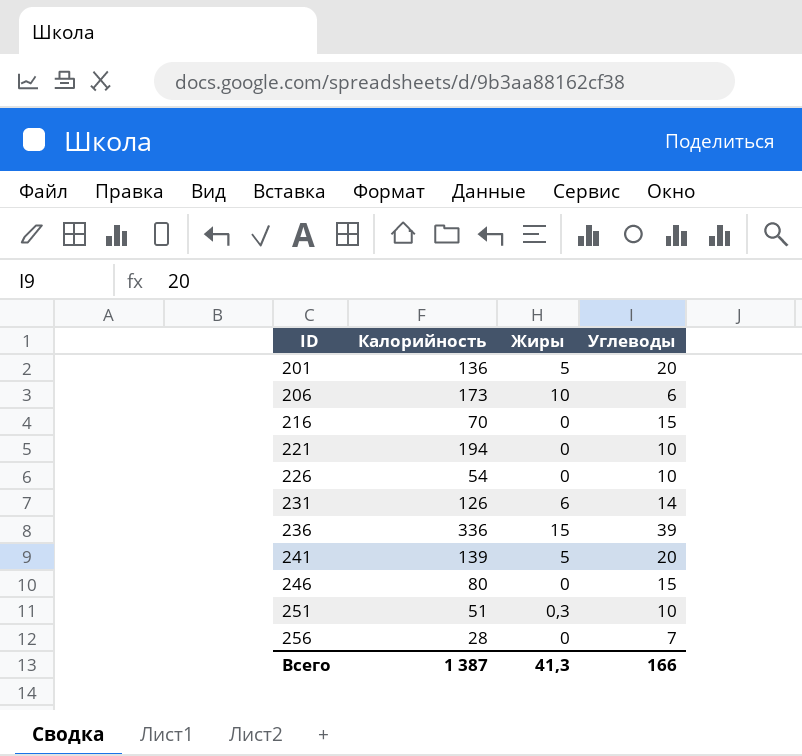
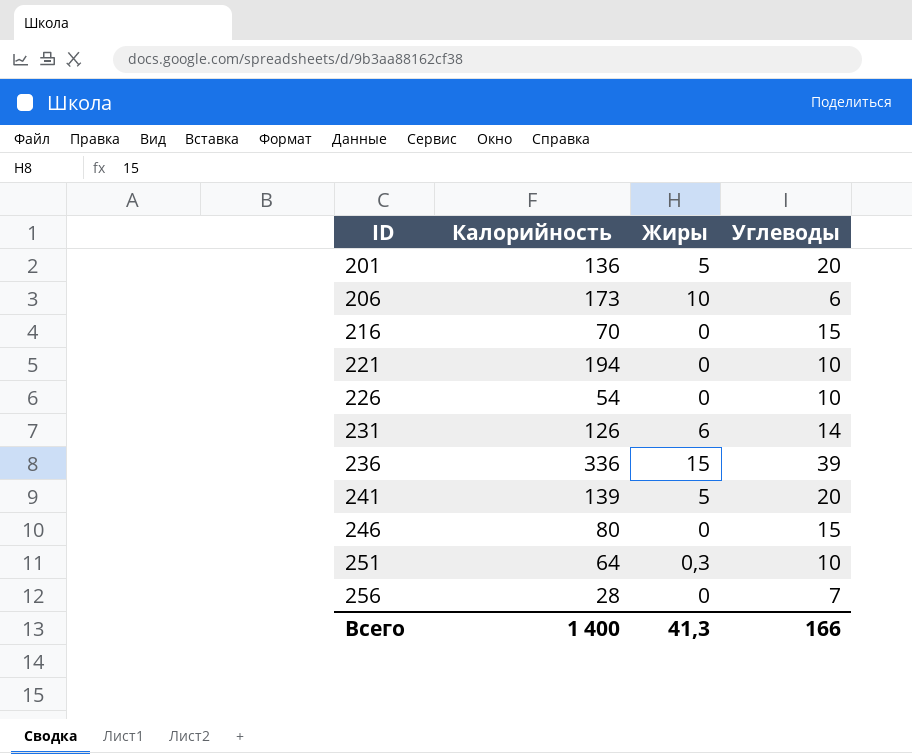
251 | Калорийность: 51 -> 64
Всего | Калорийность: 1 387 -> 1 400

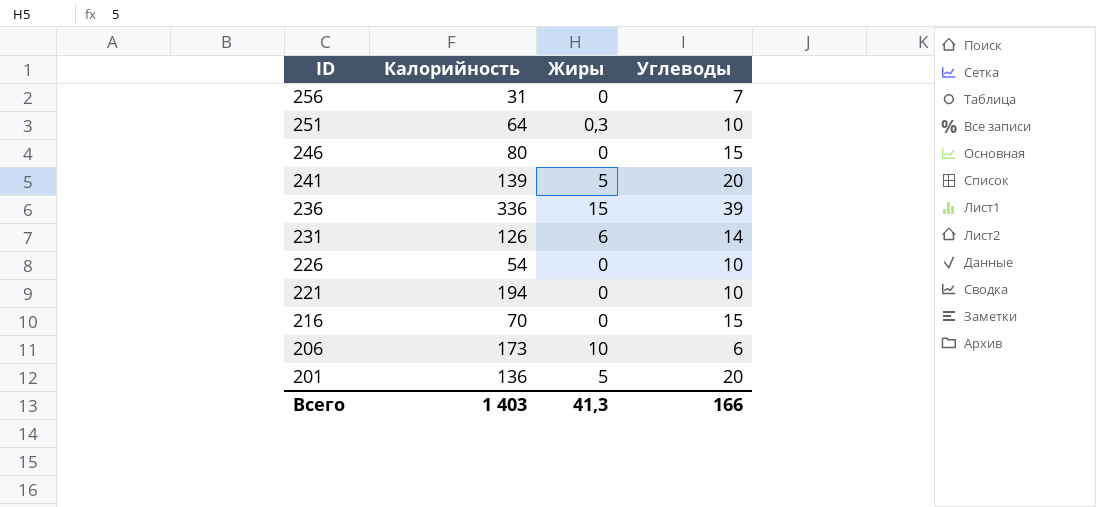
row order: ID ascending -> ID descending
256 | Калорийность: 28 -> 31
Всего | Калорийность: 1 400 -> 1 403

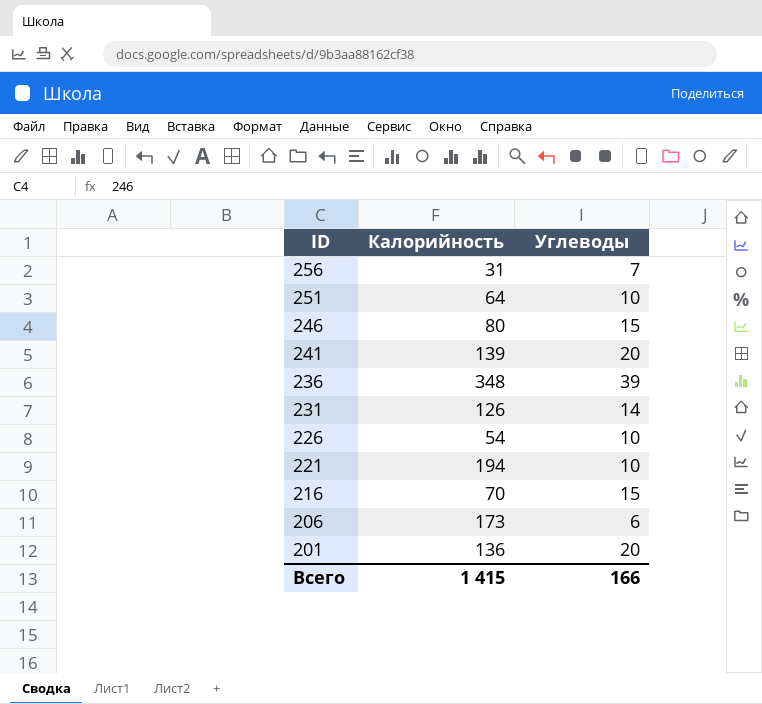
column Жиры | position: 3 -> none
236 | Калорийность: 336 -> 348
Всего | Калорийность: 1 403 -> 1 415

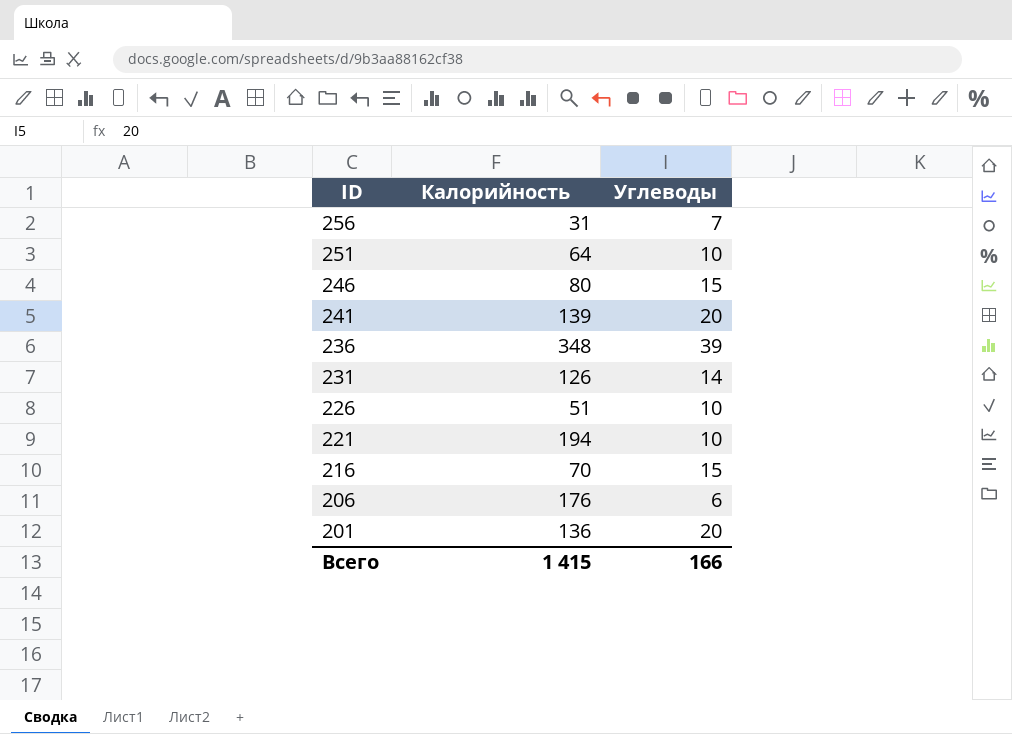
226 | Калорийность: 54 -> 51
206 | Калорийность: 173 -> 176

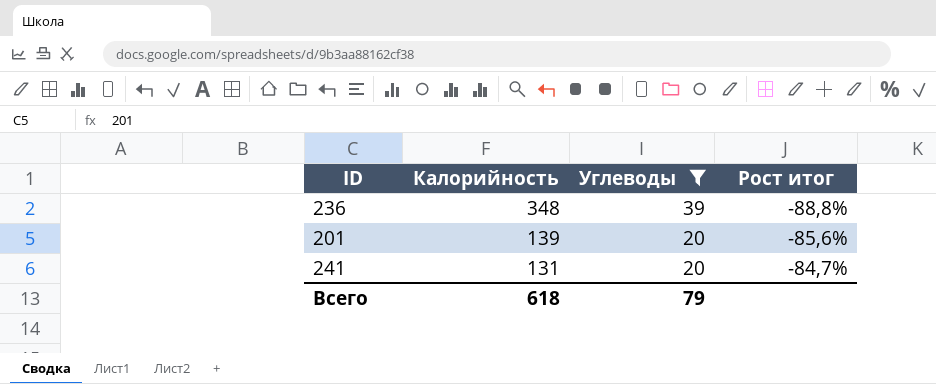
filter: none -> Углеводы >= 20
row order: ID descending -> Калорийность descending
column Рост итог | formula: none -> ([Углеводы] - [Калорийность]) / [Калорийность]
201 | Калорийность: 136 -> 139
241 | Калорийность: 139 -> 131
Всего | Калорийность: 1 415 -> 618
Всего | Углеводы: 166 -> 79

